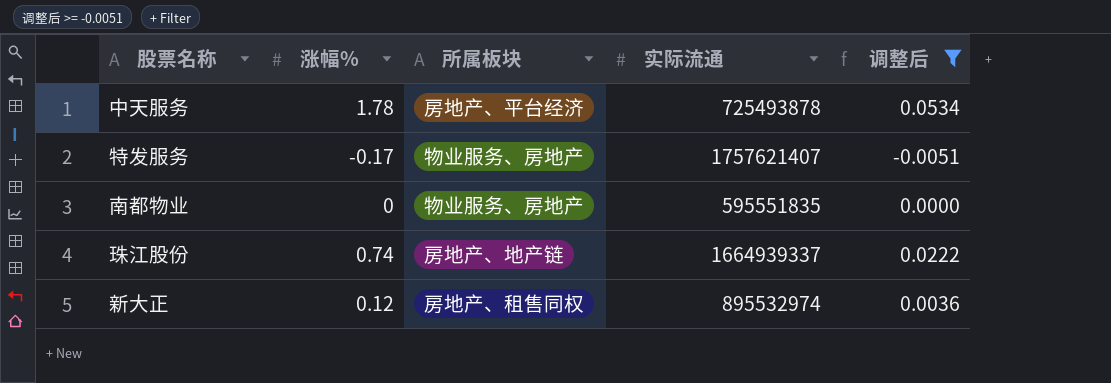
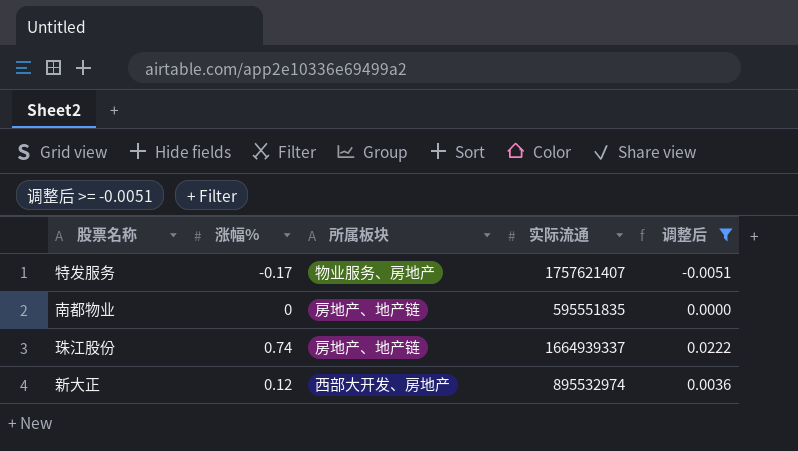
row 中天服务: 1.78 | 房地产、平台经济 | 725493878 | 0.0534 -> none
南都物业 | 所属板块: 物业服务、房地产 -> 房地产、地产链
新大正 | 所属板块: 房地产、租售同权 -> 西部大开发、房地产

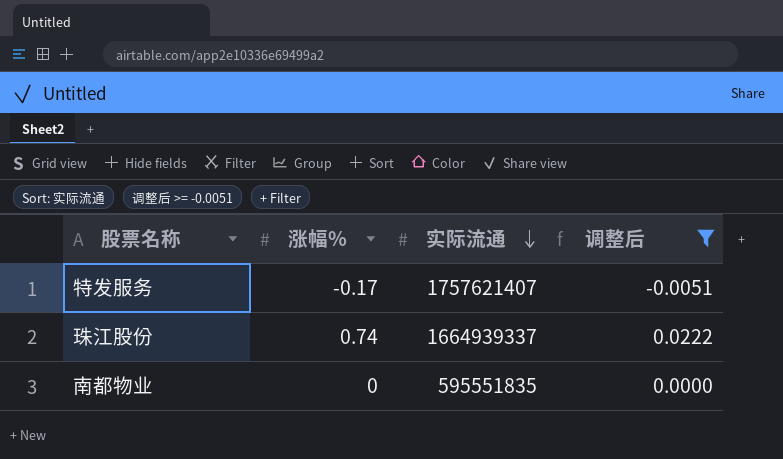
row order: none -> 实际流通 descending
column 所属板块 | position: 3 -> none
row 新大正: 0.12 | 西部大开发、房地产 | 895532974 | 0.0036 -> none

